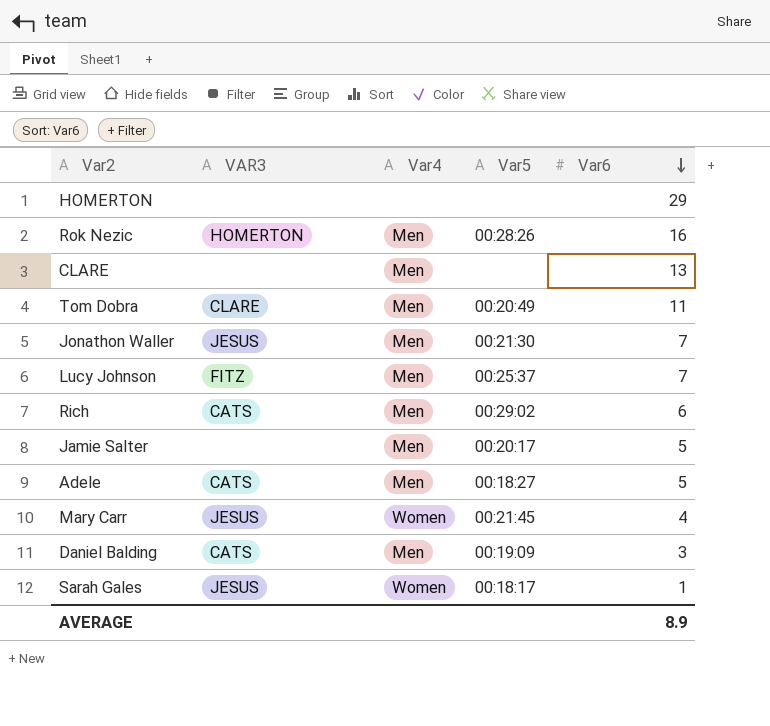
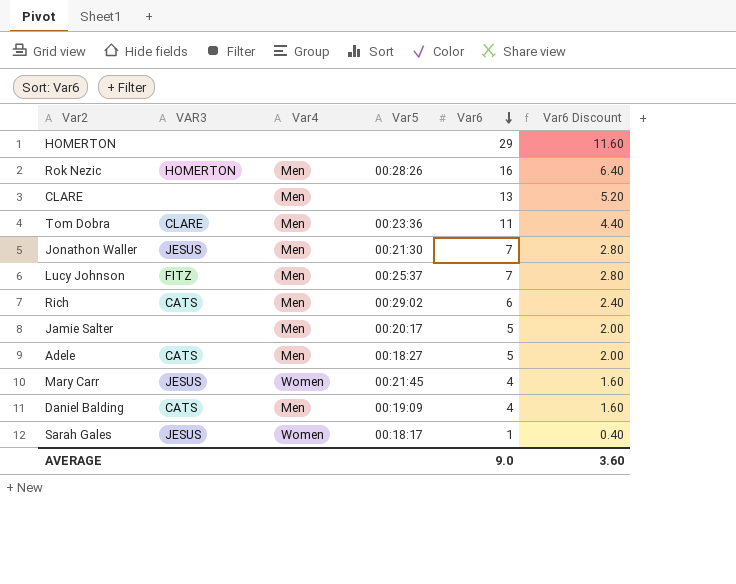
column Var6 Discount | formula: none -> [Var6] * 0.4
Tom Dobra | Var5: 00:20:49 -> 00:23:36
Daniel Balding | Var6: 3 -> 4
AVERAGE | Var6: 8.9 -> 9.0

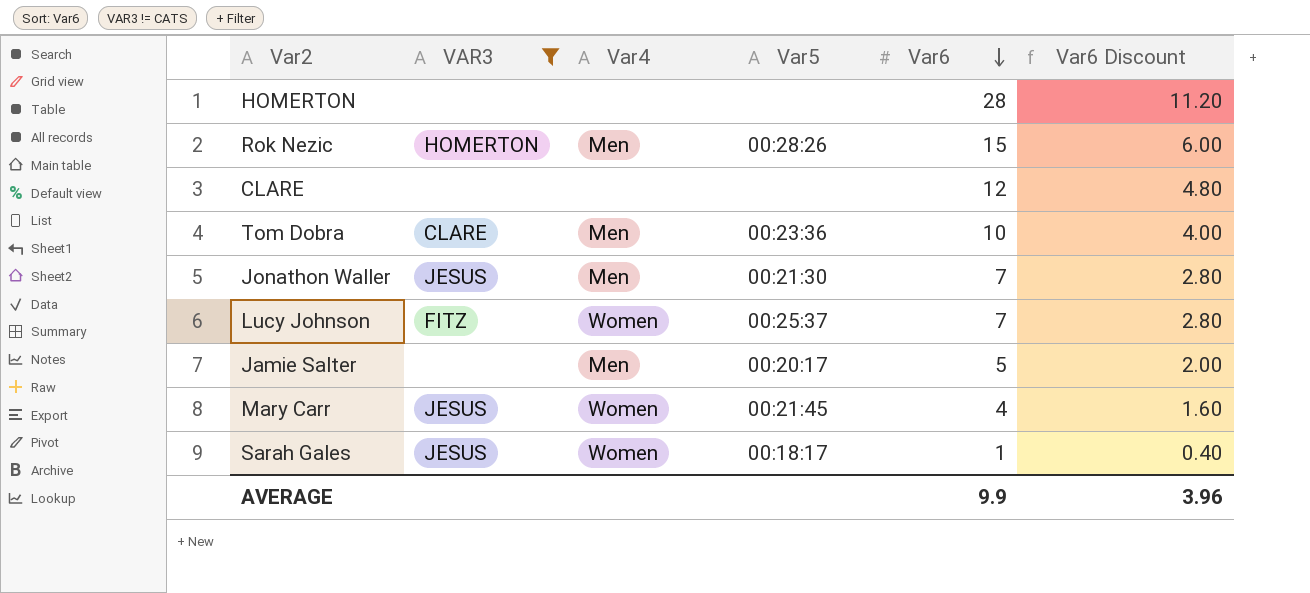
filter: none -> VAR3 != CATS
HOMERTON | Var6: 29 -> 28
HOMERTON | Var6 Discount: 11.60 -> 11.20
Rok Nezic | Var6: 16 -> 15
Rok Nezic | Var6 Discount: 6.40 -> 6.00
CLARE | Var4: Men -> none
CLARE | Var6: 13 -> 12
CLARE | Var6 Discount: 5.20 -> 4.80
Tom Dobra | Var6: 11 -> 10
Tom Dobra | Var6 Discount: 4.40 -> 4.00
Lucy Johnson | Var4: Men -> Women
AVERAGE | Var6: 9.0 -> 9.9
AVERAGE | Var6 Discount: 3.60 -> 3.96

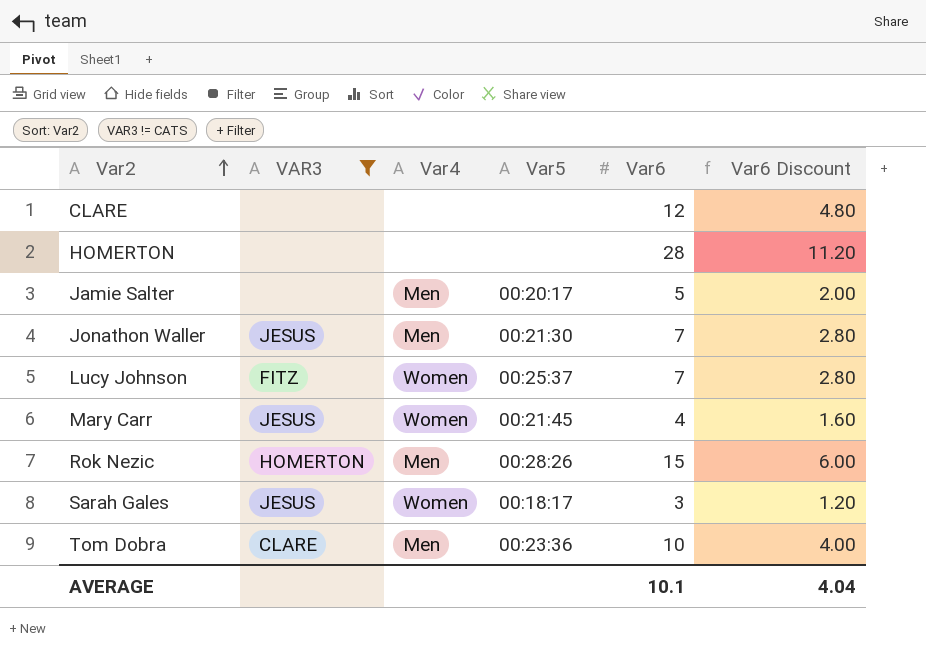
row order: Var6 descending -> Var2 ascending
Sarah Gales | Var6: 1 -> 3
Sarah Gales | Var6 Discount: 0.40 -> 1.20
AVERAGE | Var6: 9.9 -> 10.1
AVERAGE | Var6 Discount: 3.96 -> 4.04

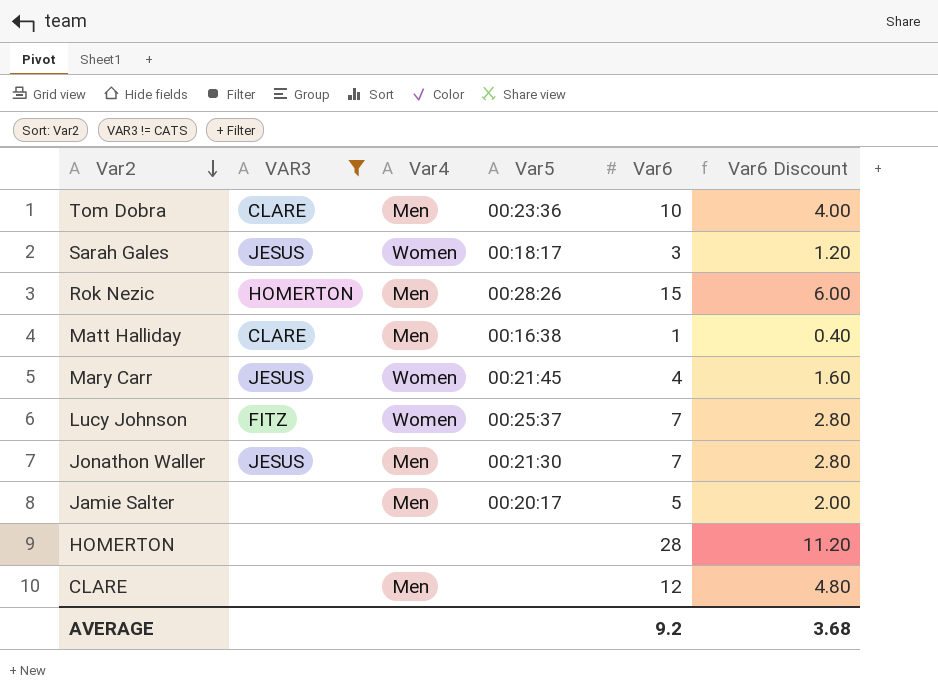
row order: Var2 ascending -> Var2 descending
row Matt Halliday: none -> CLARE | Men | 00:16:38 | 1 | 0.40
CLARE | Var4: none -> Men
AVERAGE | Var6: 10.1 -> 9.2
AVERAGE | Var6 Discount: 4.04 -> 3.68

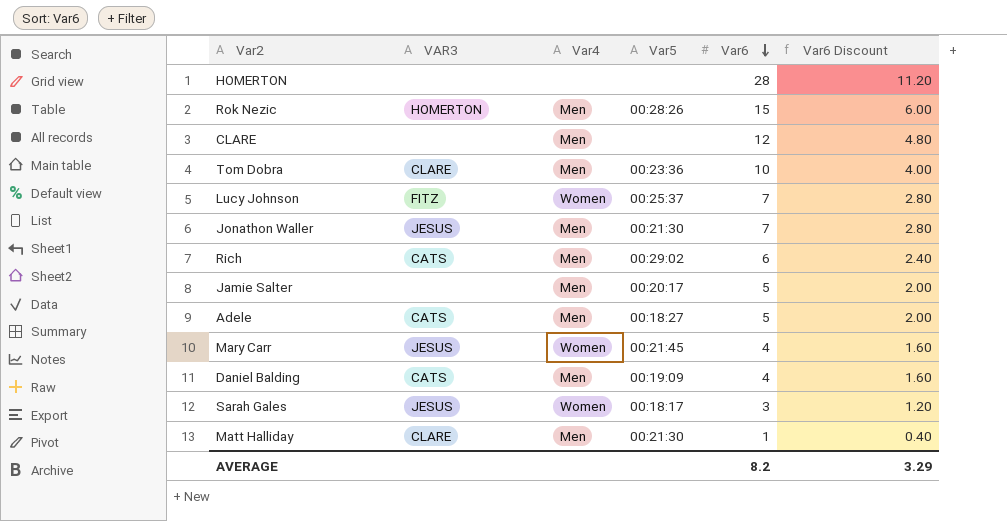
filter: VAR3 != CATS -> none
row order: Var2 descending -> Var6 descending
Matt Halliday | Var5: 00:16:38 -> 00:21:30
AVERAGE | Var6: 9.2 -> 8.2
AVERAGE | Var6 Discount: 3.68 -> 3.29

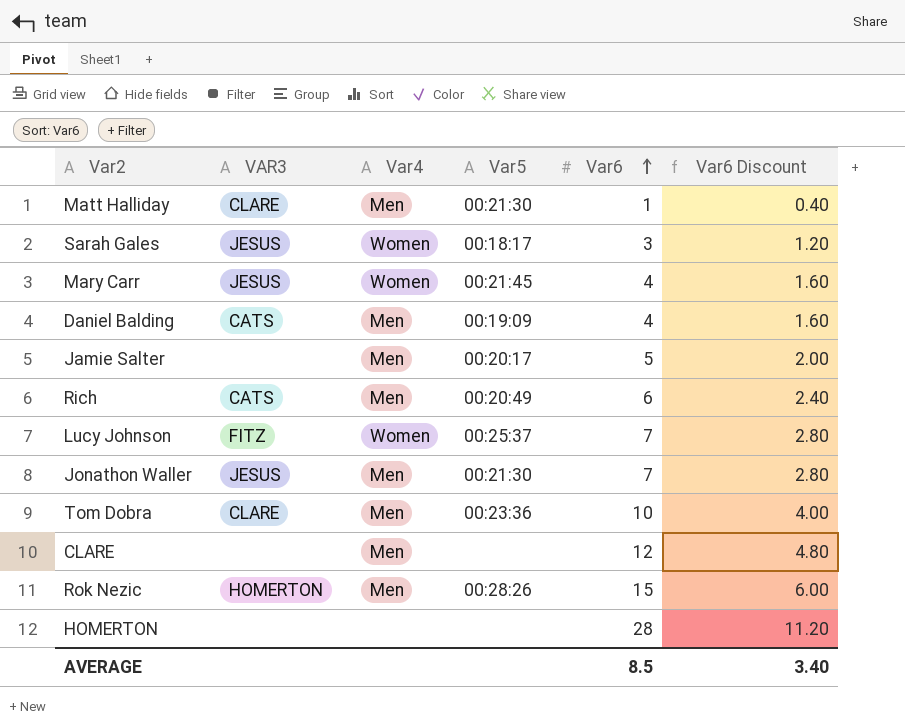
row order: Var6 descending -> Var6 ascending
row Adele: CATS | Men | 00:18:27 | 5 | 2.00 -> none
Rich | Var5: 00:29:02 -> 00:20:49
AVERAGE | Var6: 8.2 -> 8.5
AVERAGE | Var6 Discount: 3.29 -> 3.40

